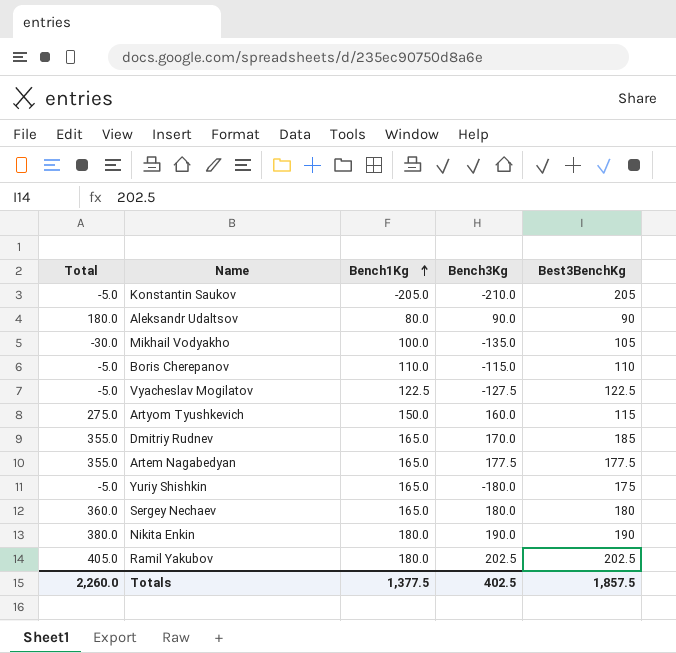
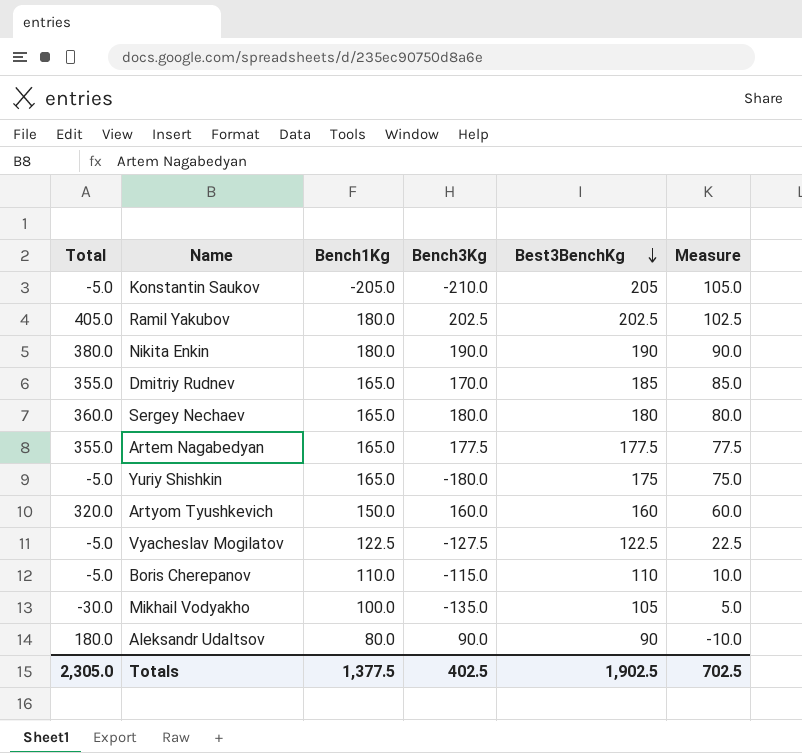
row order: Bench1Kg ascending -> Best3BenchKg descending
column Measure | formula: none -> [Best3BenchKg] - 100
Artyom Tyushkevich | Total: 275.0 -> 320.0
Artyom Tyushkevich | Best3BenchKg: 115 -> 160
Totals | Total: 2,260.0 -> 2,305.0
Totals | Best3BenchKg: 1,857.5 -> 1,902.5

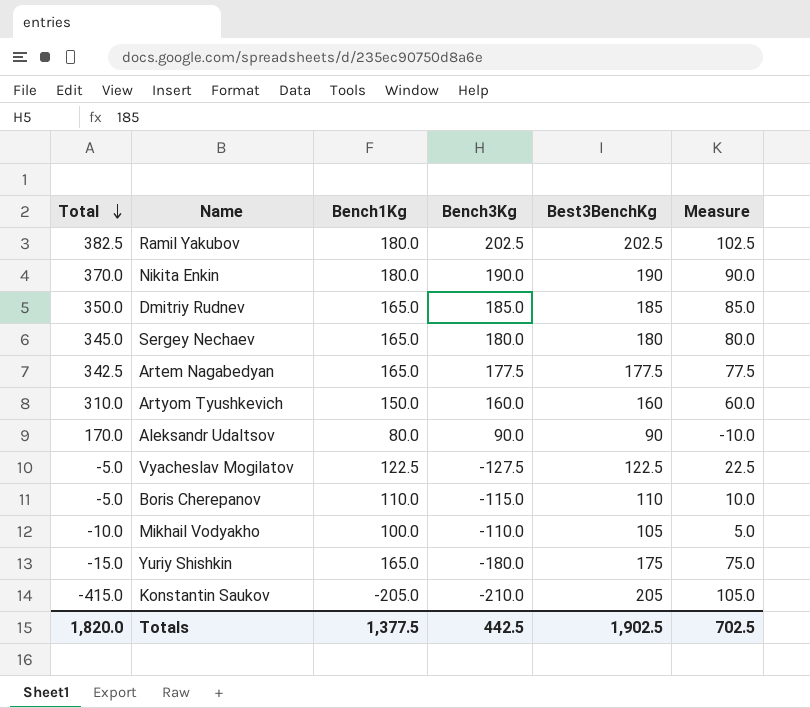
row order: Best3BenchKg descending -> Total descending
column Total | formula: [Bench3Kg] + [Best3BenchKg] -> [Bench1Kg] + [Bench3Kg]
Dmitriy Rudnev | Bench3Kg: 170.0 -> 185.0
Mikhail Vodyakho | Bench3Kg: -135.0 -> -110.0
Totals | Total: 2,305.0 -> 1,820.0
Totals | Bench3Kg: 402.5 -> 442.5

